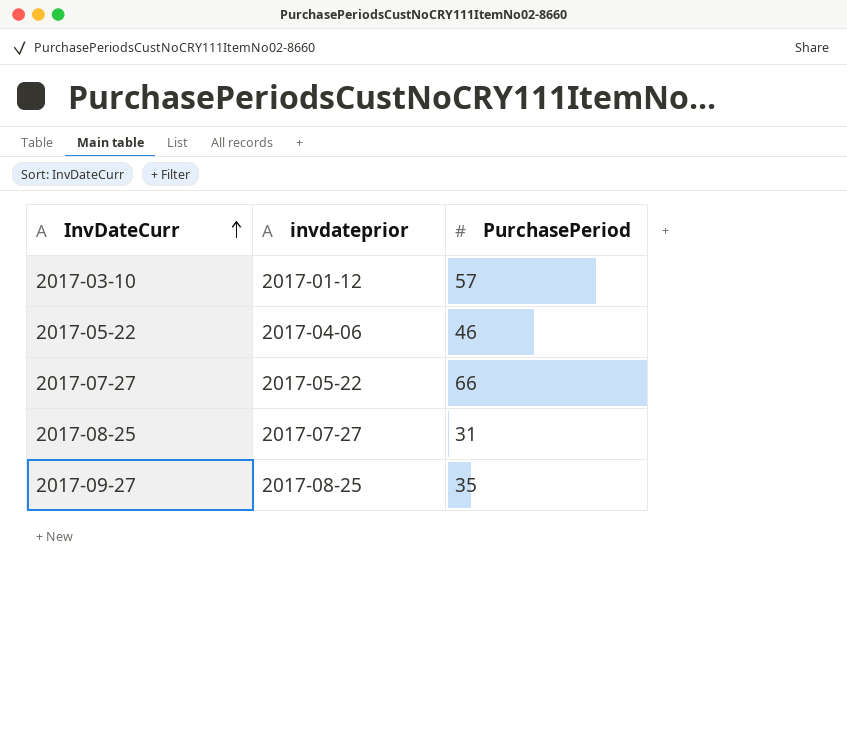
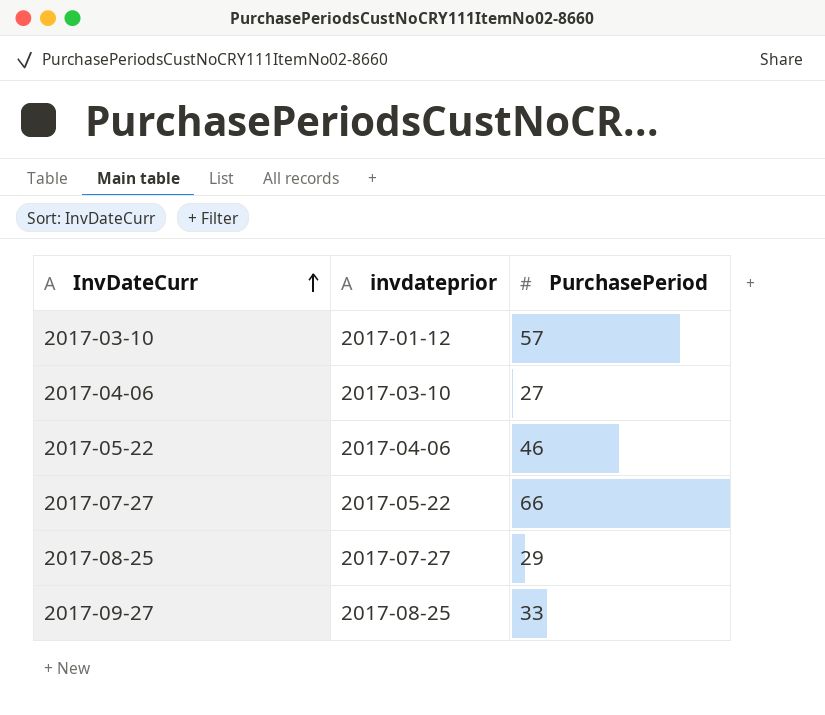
row 2017-04-06: none -> 2017-03-10 | 27
2017-08-25 | PurchasePeriod: 31 -> 29
2017-09-27 | PurchasePeriod: 35 -> 33

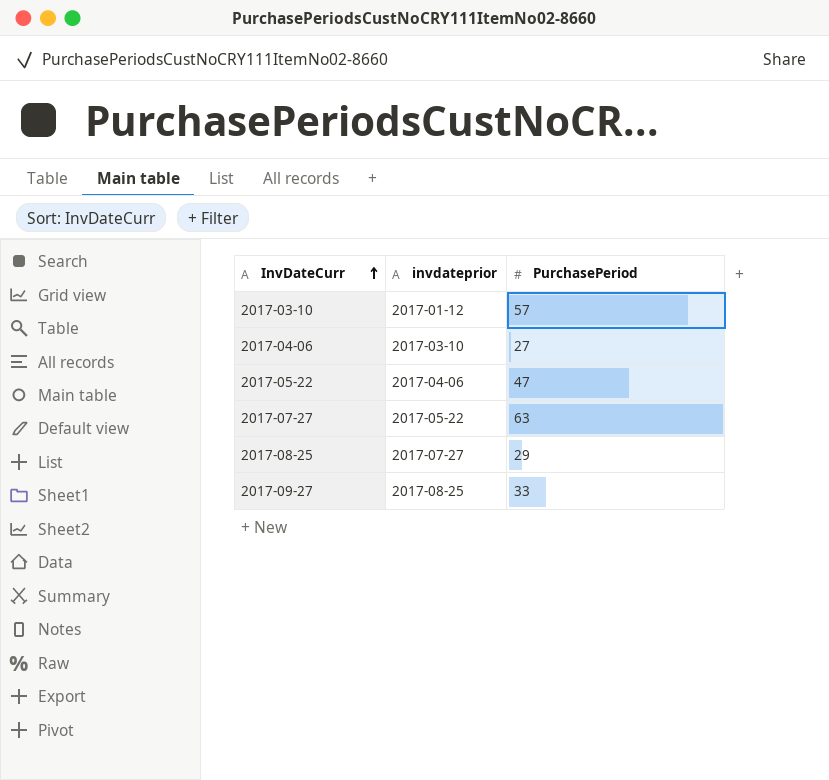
2017-05-22 | PurchasePeriod: 46 -> 47
2017-07-27 | PurchasePeriod: 66 -> 63

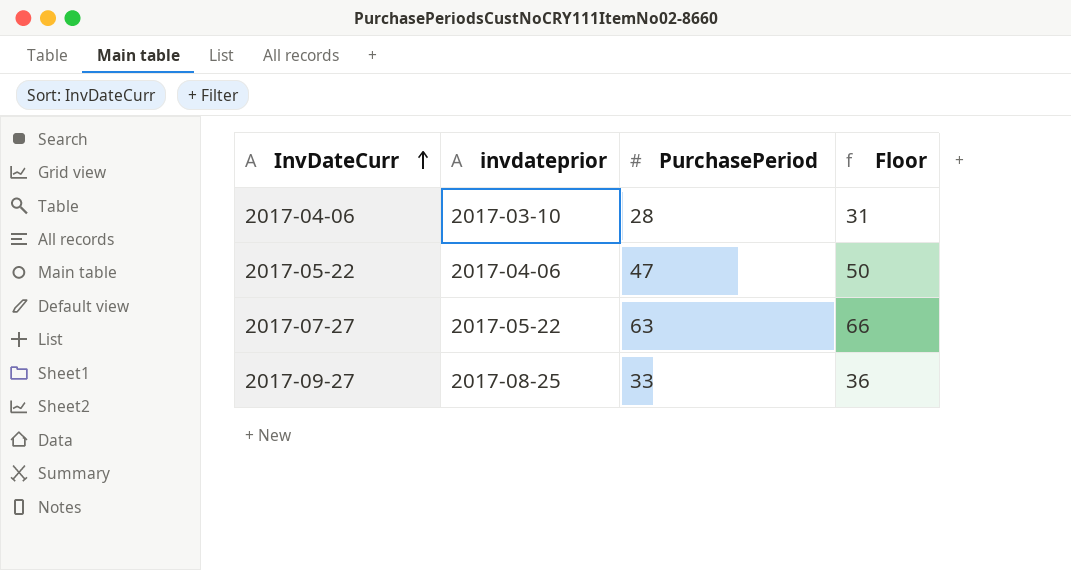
column Floor | formula: none -> [PurchasePeriod] + 3
row 2017-03-10: 2017-01-12 | 57 -> none
row 2017-08-25: 2017-07-27 | 29 -> none
2017-04-06 | PurchasePeriod: 27 -> 28

